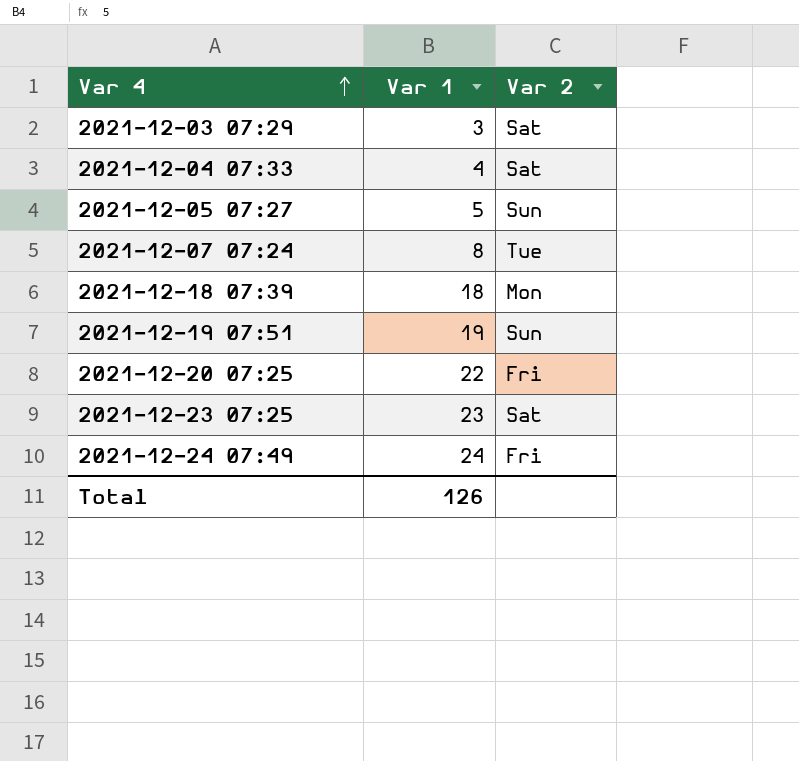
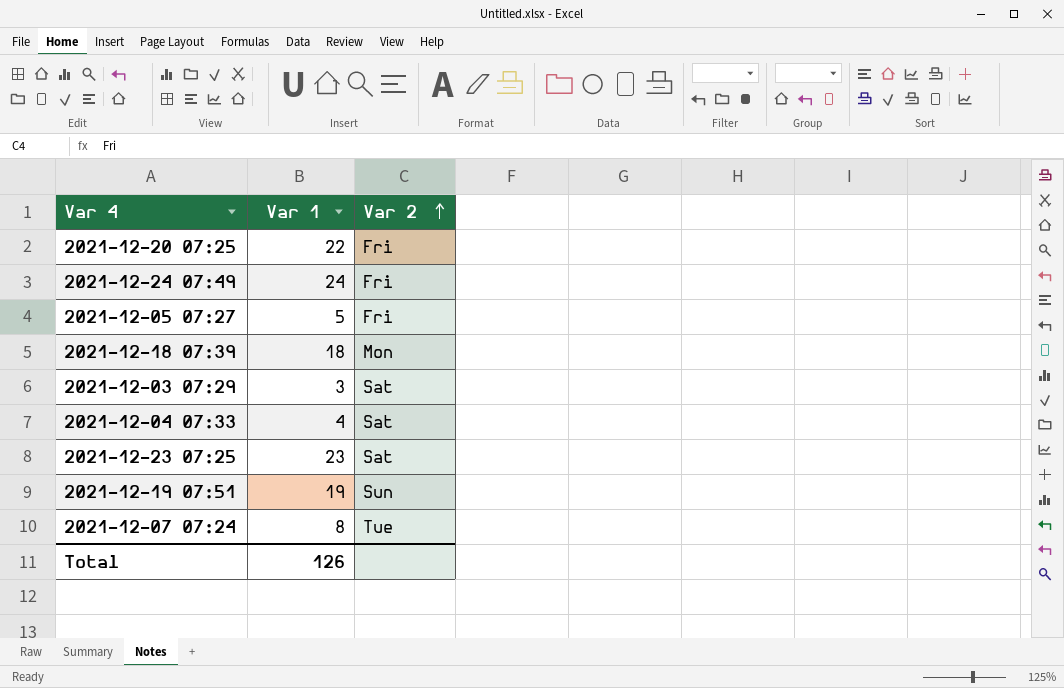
row order: Var 4 ascending -> Var 2 ascending
2021-12-05 07:27 | Var 2: Sun -> Fri

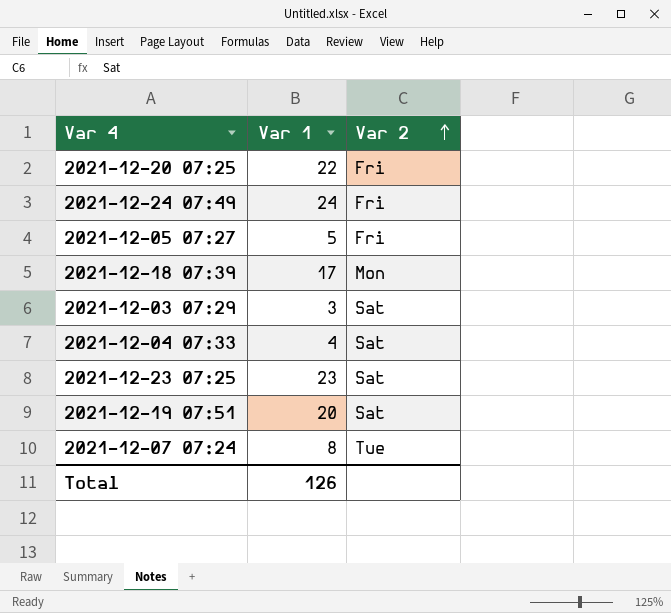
2021-12-18 07:39 | Var 1: 18 -> 17
2021-12-19 07:51 | Var 1: 19 -> 20
2021-12-19 07:51 | Var 2: Sun -> Sat

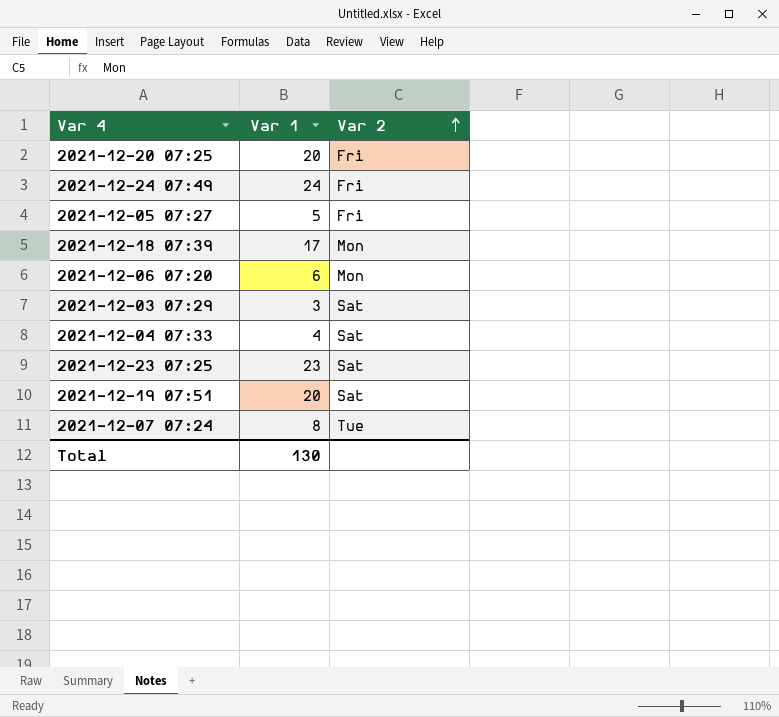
2021-12-20 07:25 | Var 1: 22 -> 20
row 2021-12-06 07:20: none -> 6 | Mon
Total | Var 1: 126 -> 130

